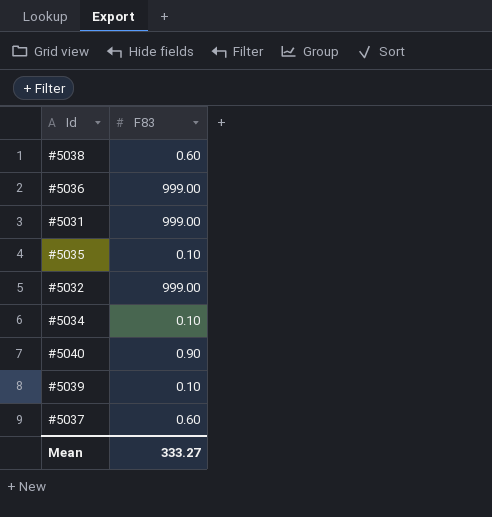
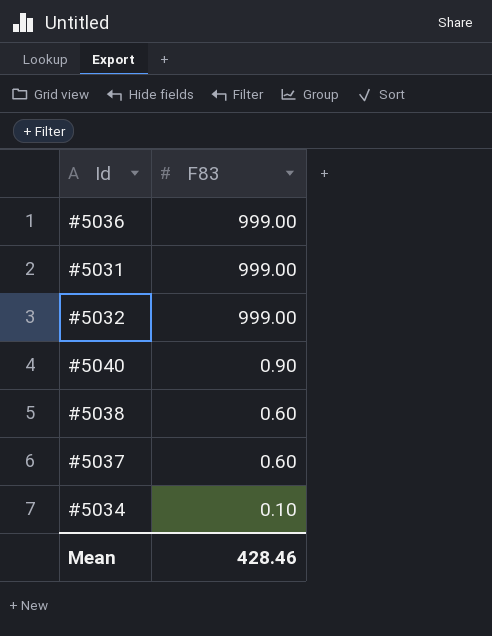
row order: none -> F83 descending
row #5035: 0.10 -> none
row #5039: 0.10 -> none
Mean | F83: 333.27 -> 428.46

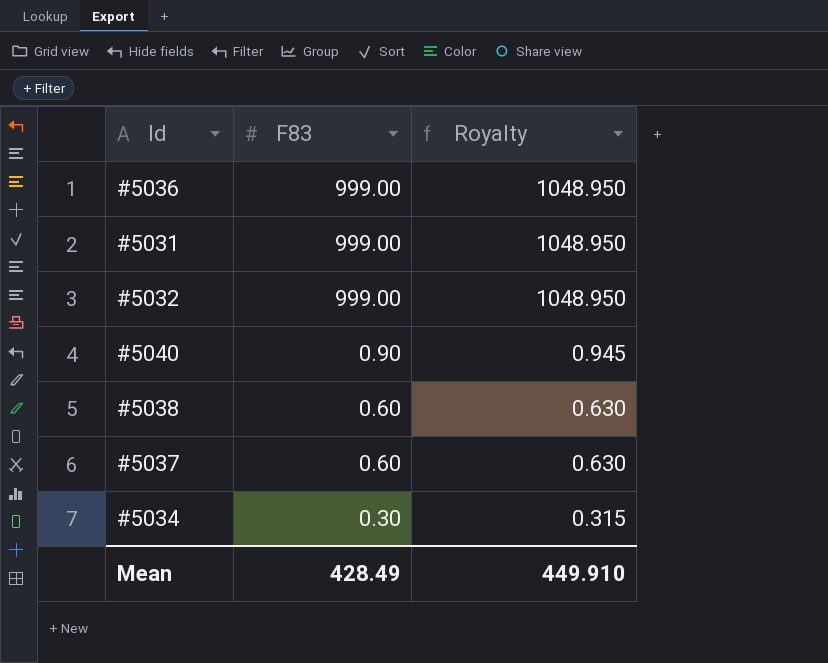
column Royalty | formula: none -> [F83] * 1.05
#5034 | F83: 0.10 -> 0.30
Mean | F83: 428.46 -> 428.49

